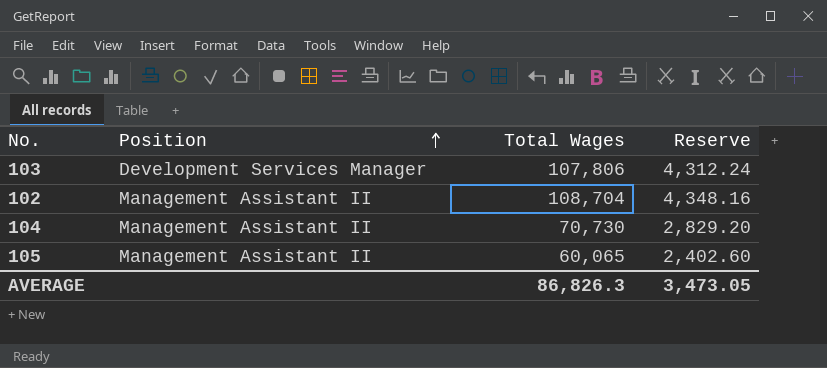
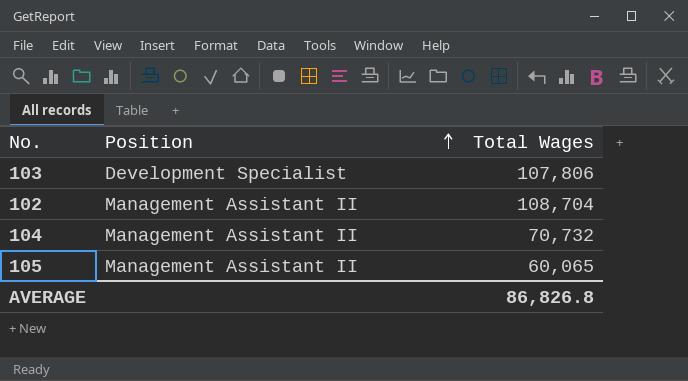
column Reserve | formula: [Total Wages] * 0.04 -> none
103 | Position: Development Services Manager -> Development Specialist
104 | Total Wages: 70,730 -> 70,732
AVERAGE | Total Wages: 86,826.3 -> 86,826.8

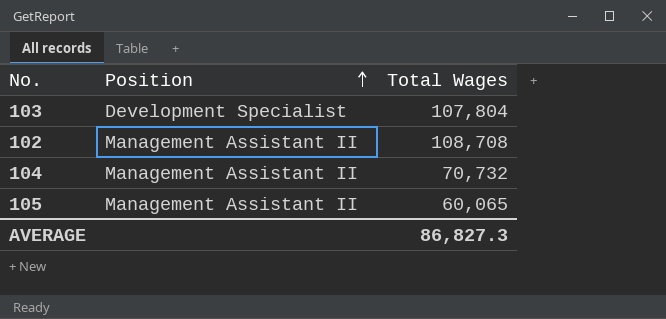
103 | Total Wages: 107,806 -> 107,804
102 | Total Wages: 108,704 -> 108,708
AVERAGE | Total Wages: 86,826.8 -> 86,827.3

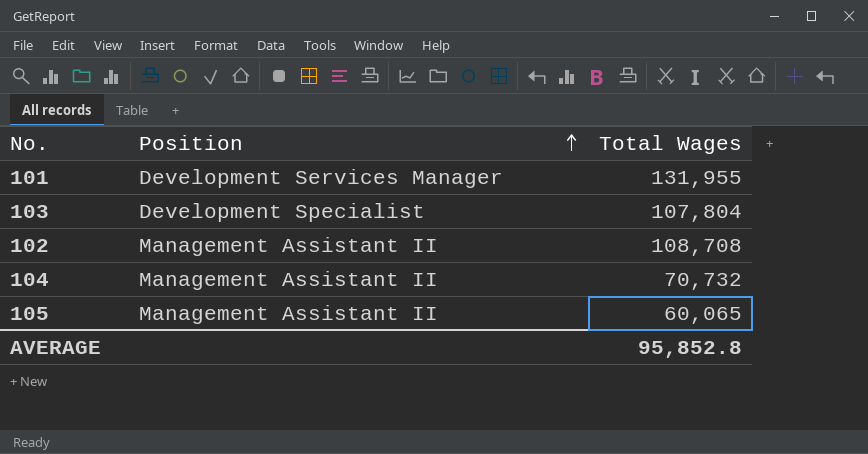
row 101: none -> Development Services Manager | 131,955
AVERAGE | Total Wages: 86,827.3 -> 95,852.8

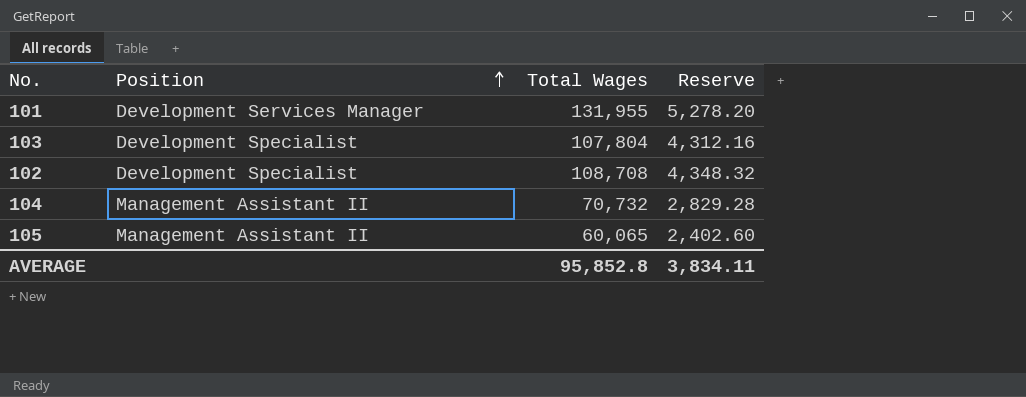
column Reserve | formula: none -> [Total Wages] * 0.04
102 | Position: Management Assistant II -> Development Specialist

